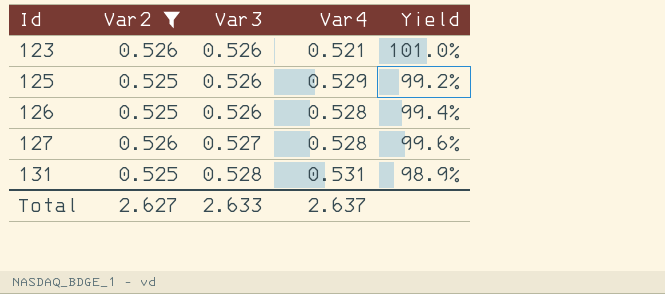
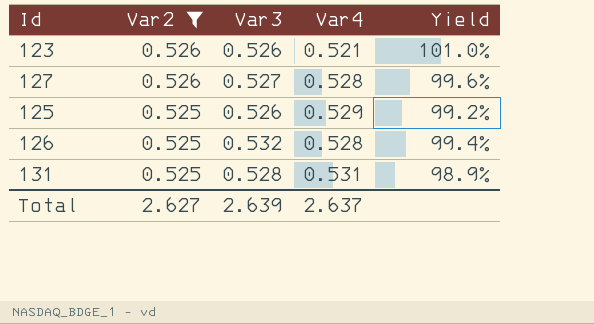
row order: Id ascending -> Var2 descending
126 | Var3: 0.526 -> 0.532
Total | Var3: 2.633 -> 2.639

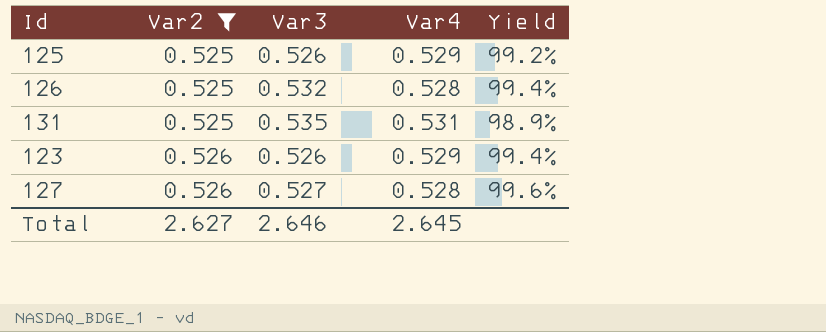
row order: Var2 descending -> Var2 ascending
131 | Var3: 0.528 -> 0.535
123 | Var4: 0.521 -> 0.529
123 | Yield: 101.0% -> 99.4%
Total | Var3: 2.639 -> 2.646
Total | Var4: 2.637 -> 2.645

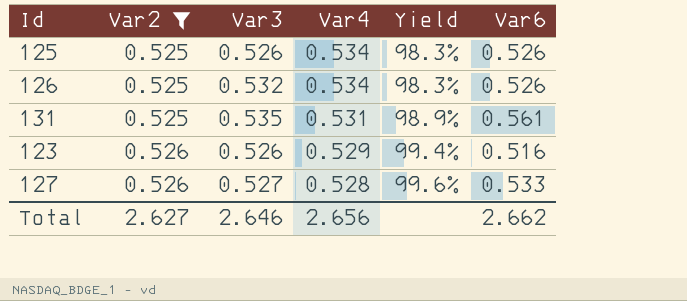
column Var6 | position: none -> 6
125 | Var4: 0.529 -> 0.534
125 | Yield: 99.2% -> 98.3%
126 | Var4: 0.528 -> 0.534
126 | Yield: 99.4% -> 98.3%
Total | Var4: 2.645 -> 2.656

